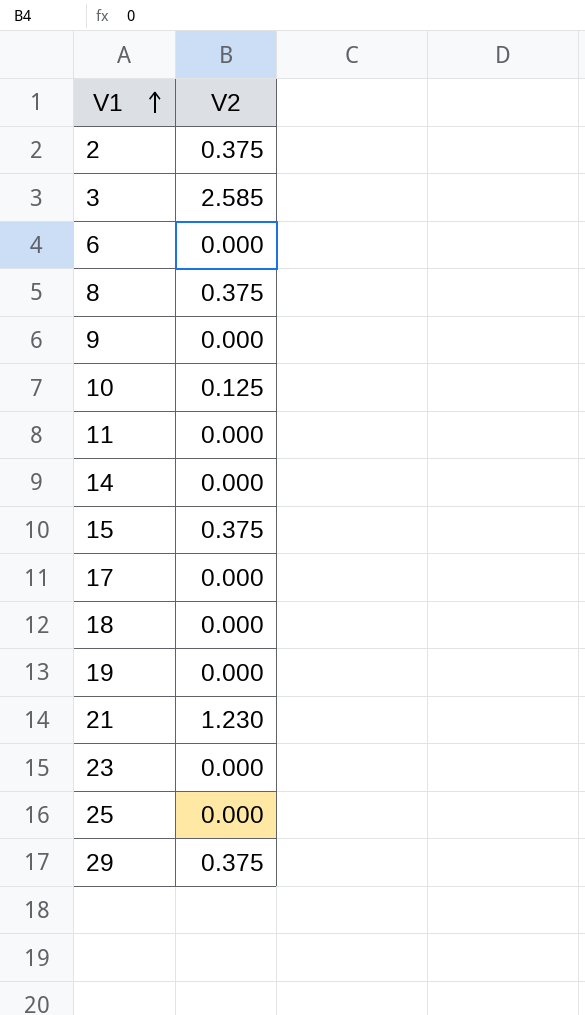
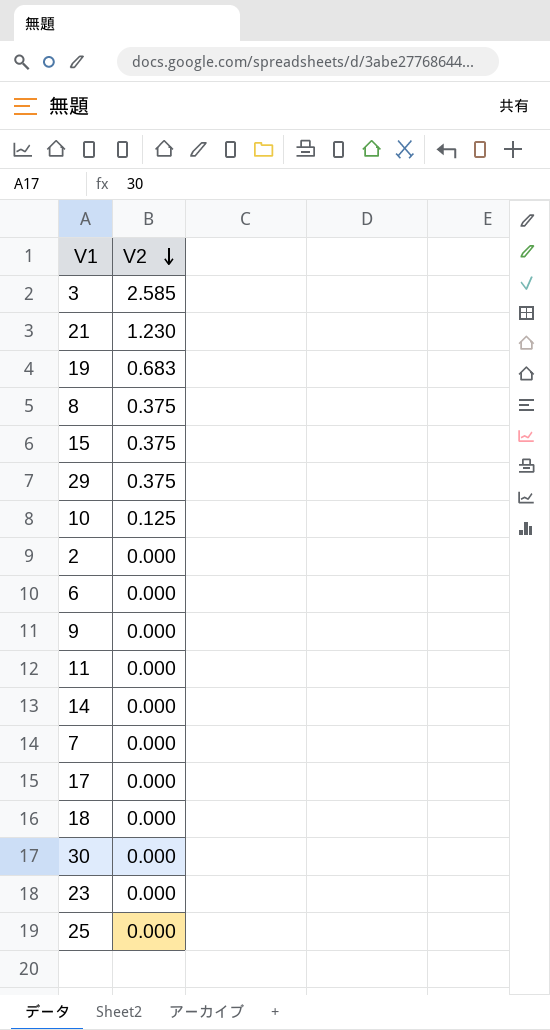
row order: V1 ascending -> V2 descending
19 | V2: 0.000 -> 0.683
2 | V2: 0.375 -> 0.000
row 7: none -> 0.000
row 30: none -> 0.000

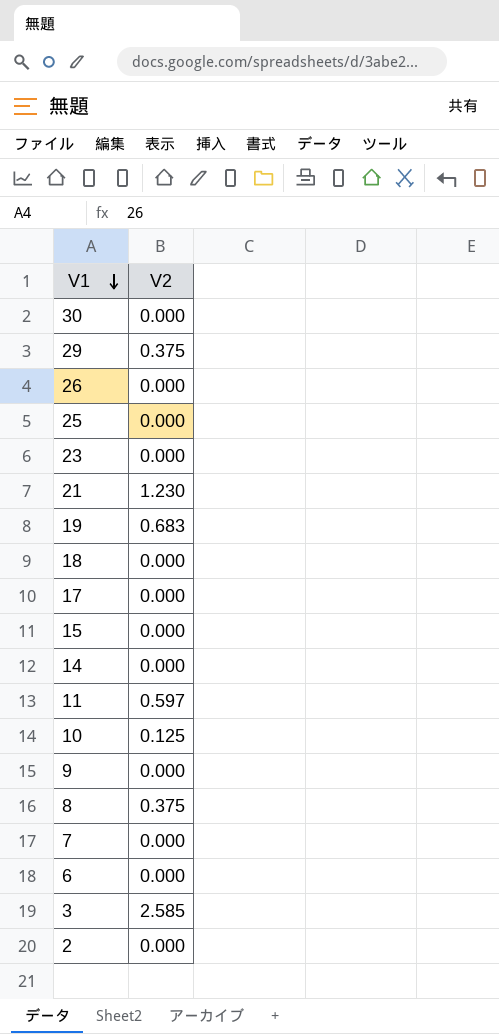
row order: V2 descending -> V1 descending
row 26: none -> 0.000
15 | V2: 0.375 -> 0.000
11 | V2: 0.000 -> 0.597

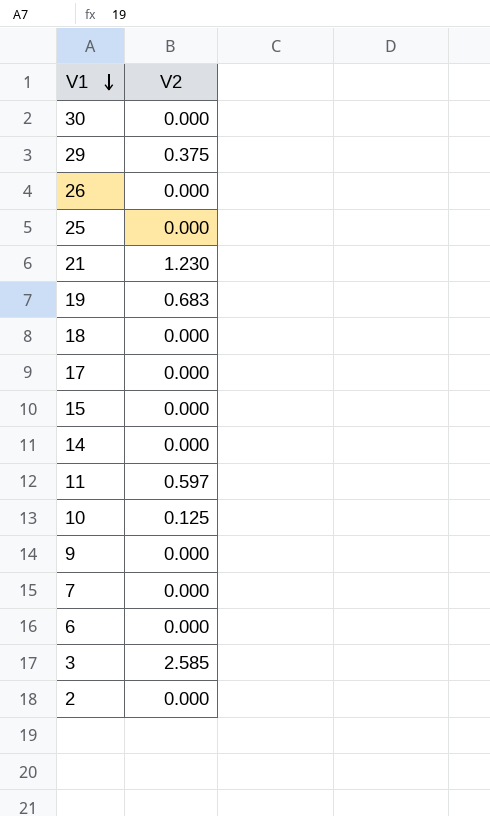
row 23: 0.000 -> none
row 8: 0.375 -> none

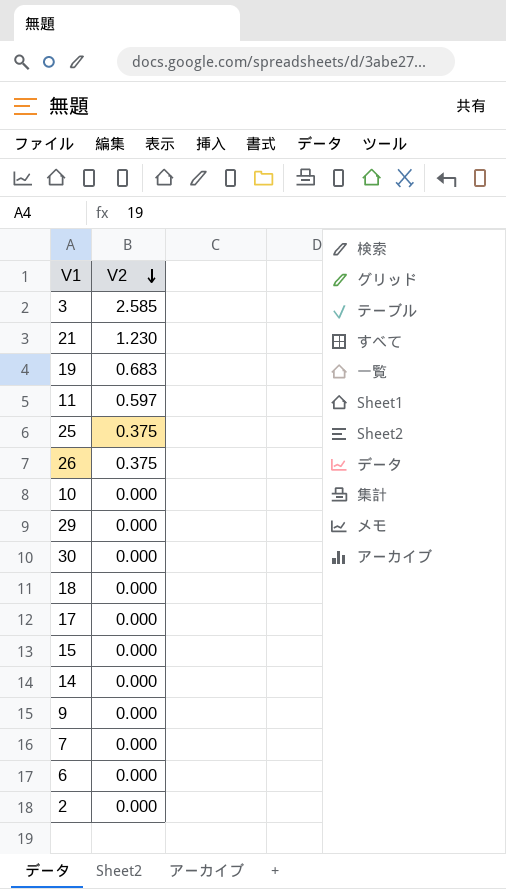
row order: V1 descending -> V2 descending
25 | V2: 0.000 -> 0.375
26 | V2: 0.000 -> 0.375
10 | V2: 0.125 -> 0.000
29 | V2: 0.375 -> 0.000

